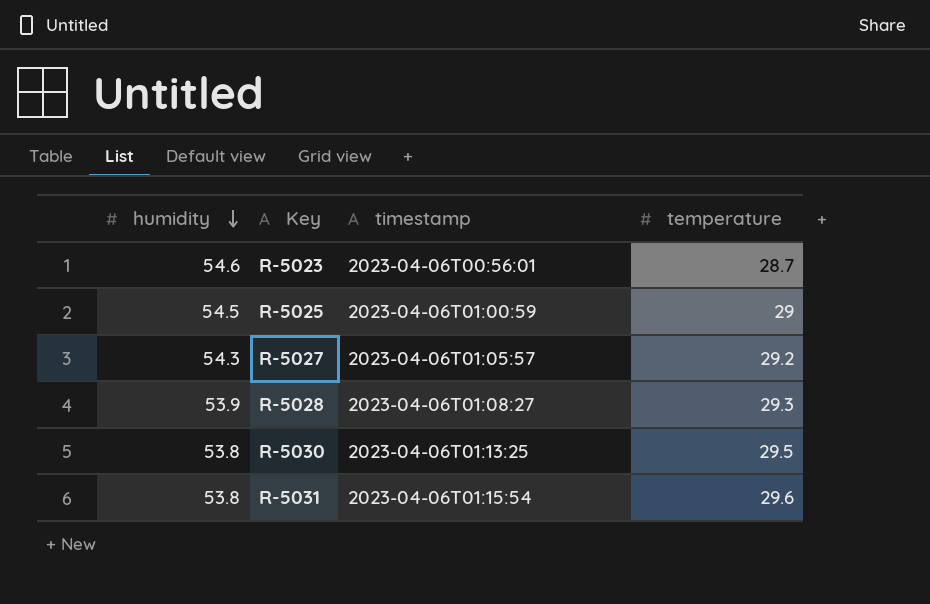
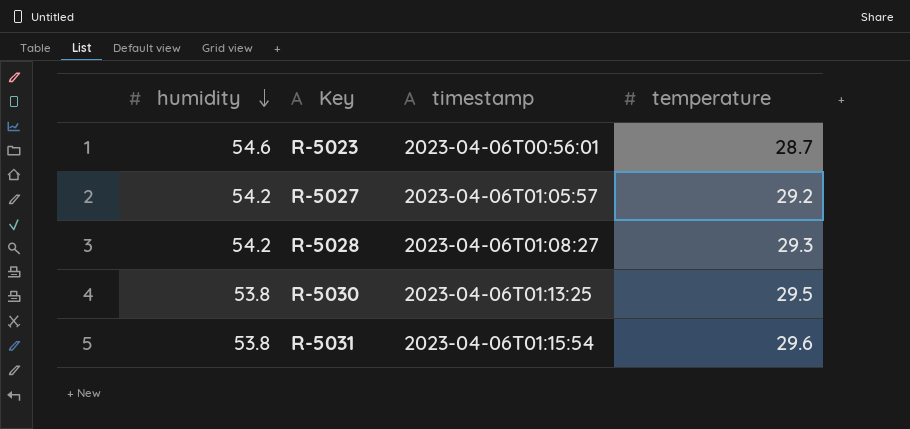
row R-5025: 54.5 | 2023-04-06T01:00:59 | 29 -> none
R-5027 | humidity: 54.3 -> 54.2
R-5028 | humidity: 53.9 -> 54.2

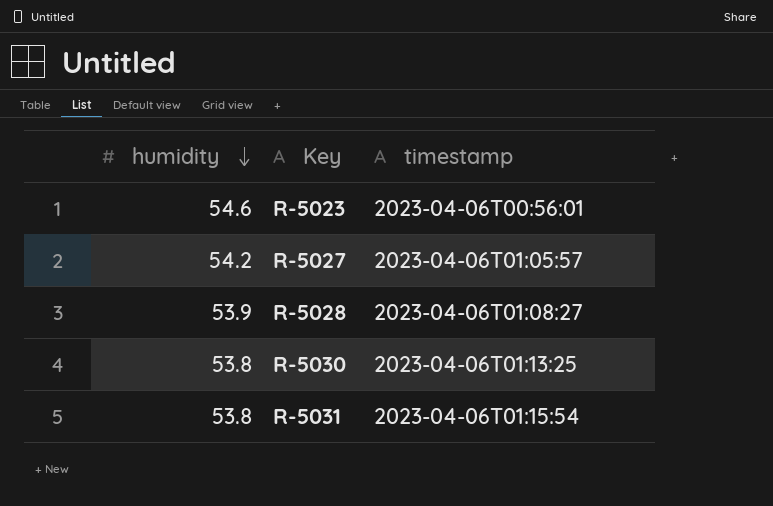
column temperature | position: 4 -> none
R-5028 | humidity: 54.2 -> 53.9

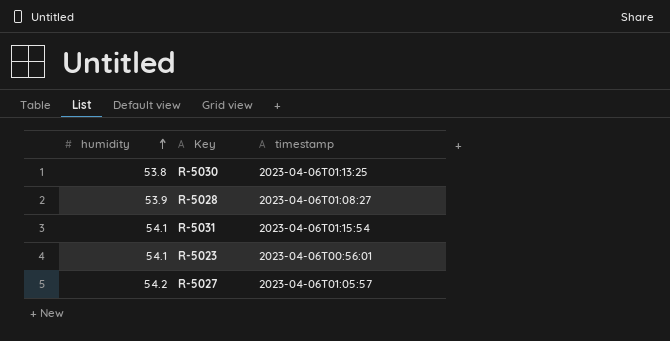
row order: humidity descending -> humidity ascending
R-5031 | humidity: 53.8 -> 54.1
R-5023 | humidity: 54.6 -> 54.1

